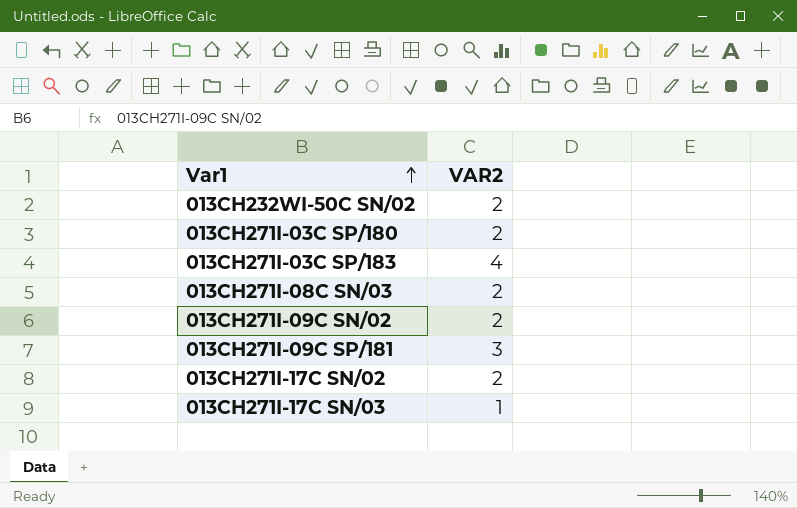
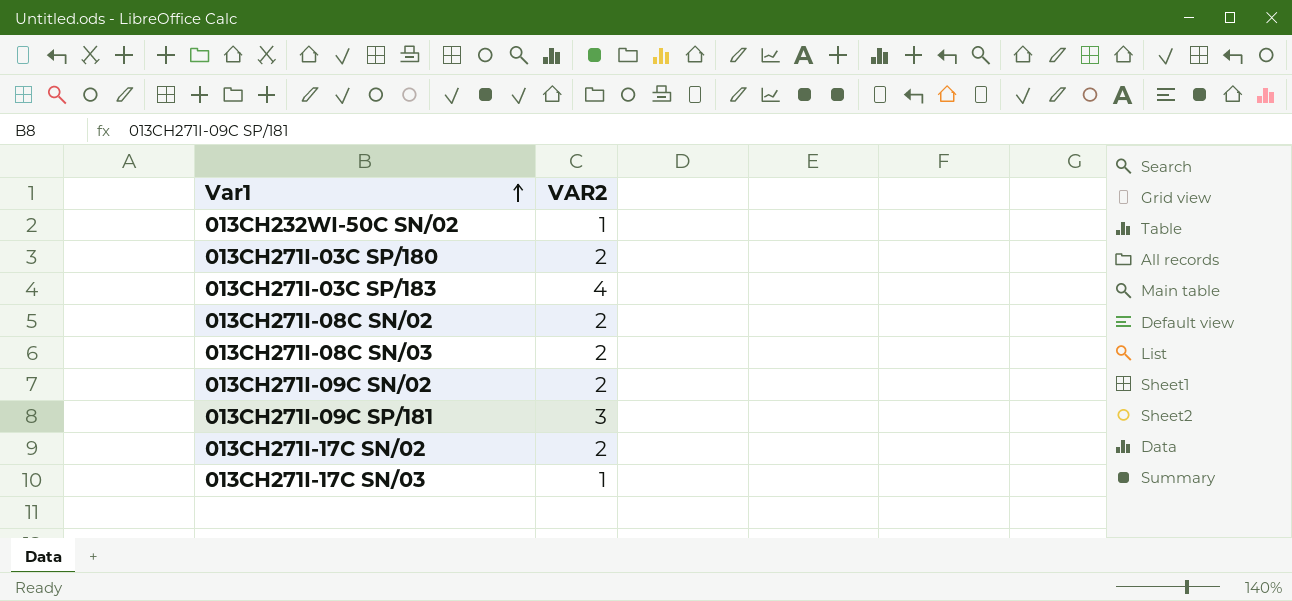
013CH232WI-50C SN/02 | VAR2: 2 -> 1
row 013CH271I-08C SN/02: none -> 2

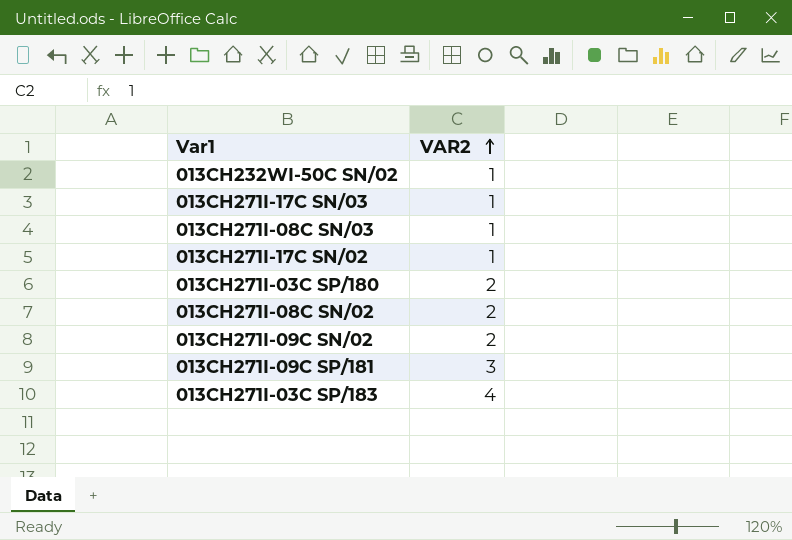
row order: Var1 ascending -> VAR2 ascending
013CH271I-08C SN/03 | VAR2: 2 -> 1
013CH271I-17C SN/02 | VAR2: 2 -> 1

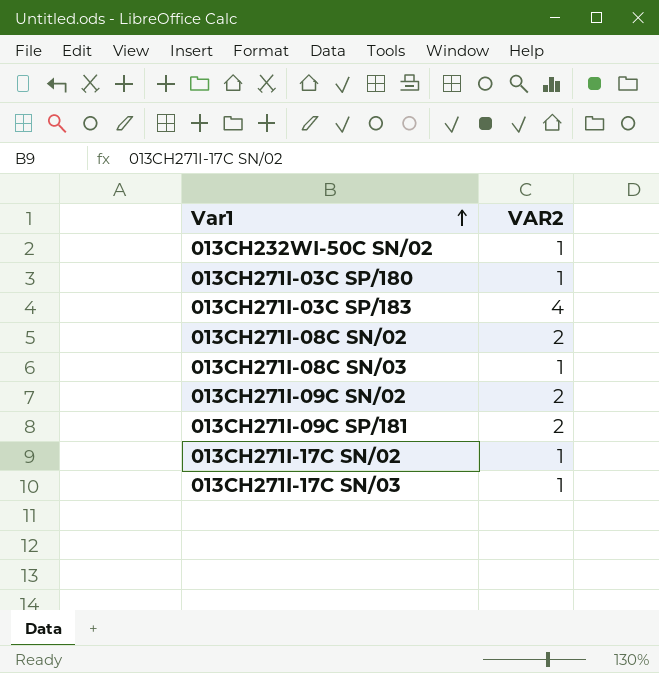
row order: VAR2 ascending -> Var1 ascending
013CH271I-03C SP/180 | VAR2: 2 -> 1
013CH271I-09C SP/181 | VAR2: 3 -> 2

